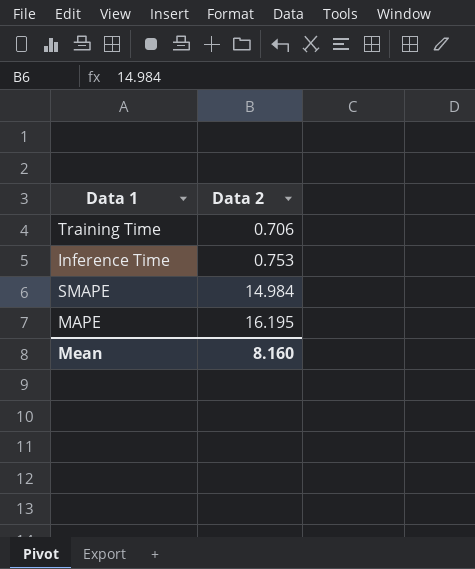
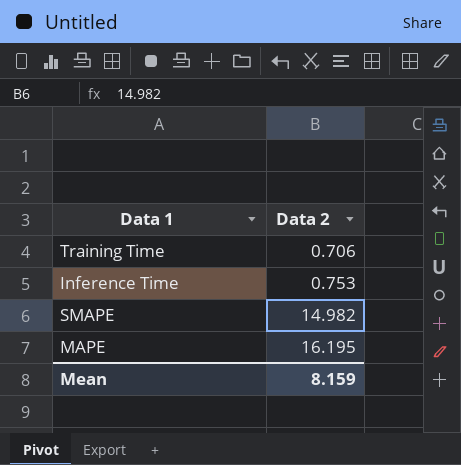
SMAPE | Data 2: 14.984 -> 14.982
Mean | Data 2: 8.160 -> 8.159

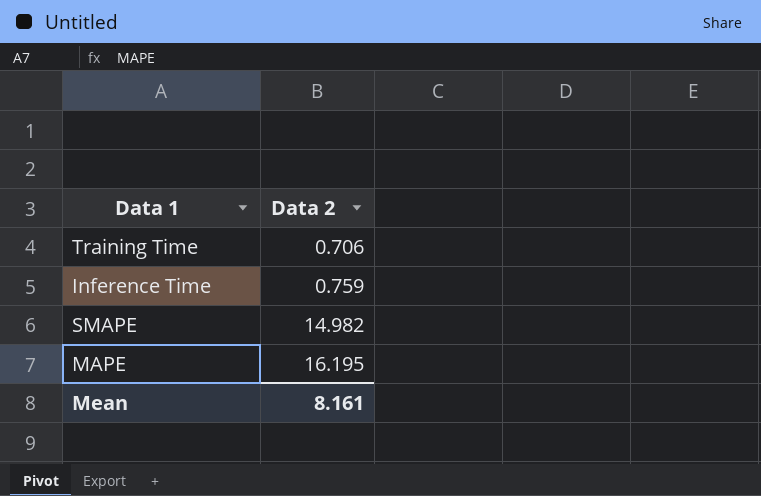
Inference Time | Data 2: 0.753 -> 0.759
Mean | Data 2: 8.159 -> 8.161

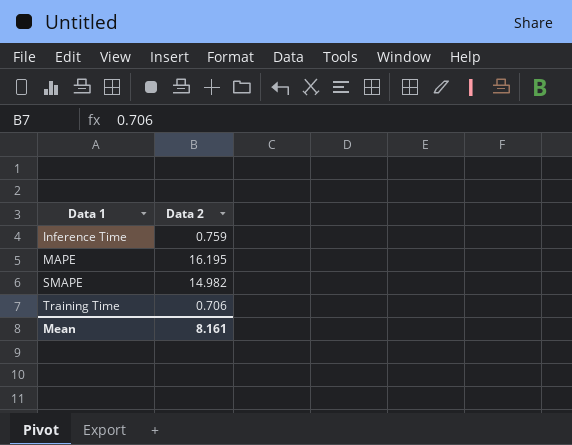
row order: Data 2 ascending -> Data 1 ascending

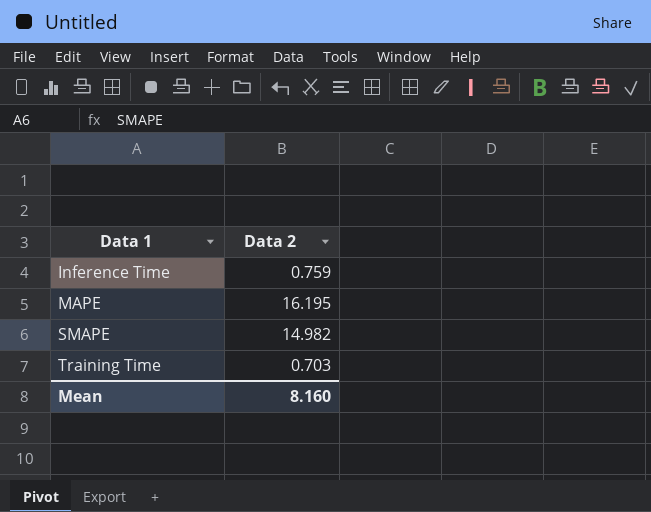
Training Time | Data 2: 0.706 -> 0.703
Mean | Data 2: 8.161 -> 8.160

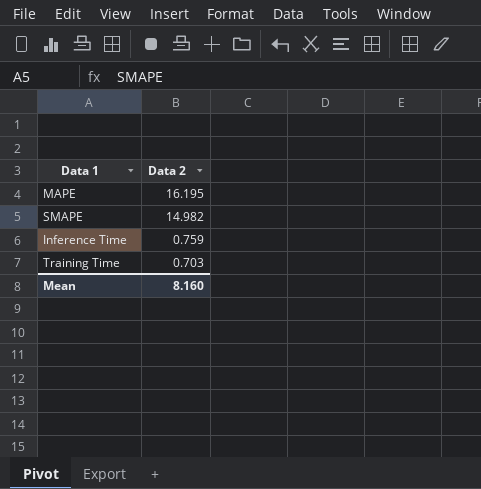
row order: Data 1 ascending -> Data 2 descending

